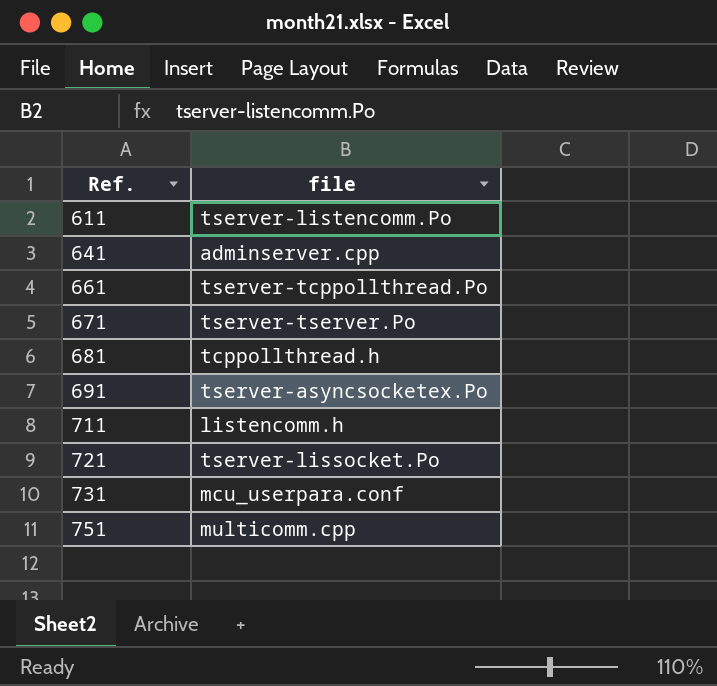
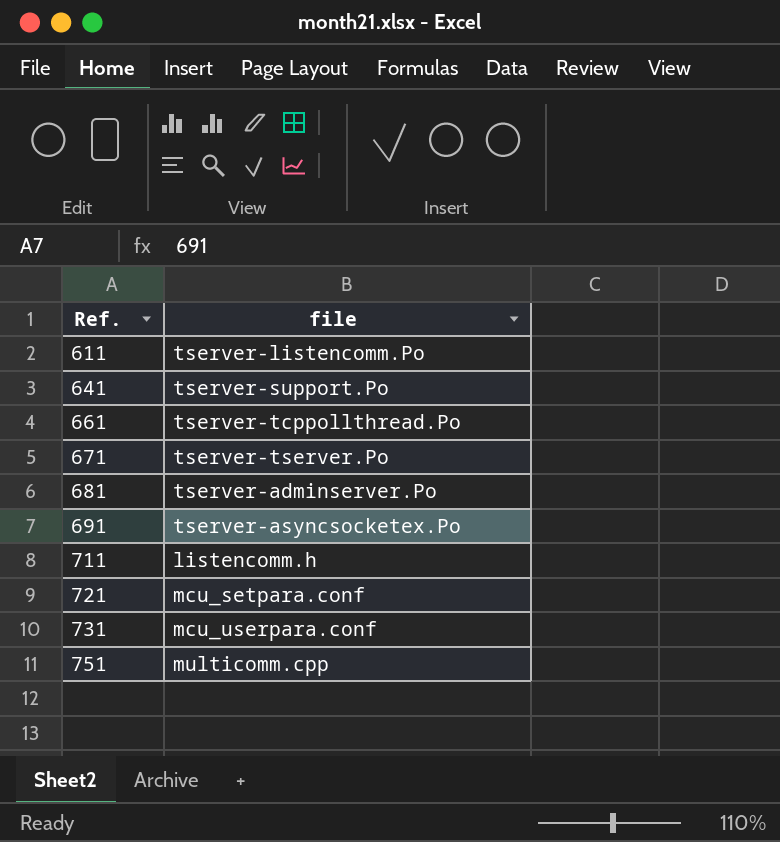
641 | file: adminserver.cpp -> tserver-support.Po
681 | file: tcppollthread.h -> tserver-adminserver.Po
721 | file: tserver-lissocket.Po -> mcu_setpara.conf

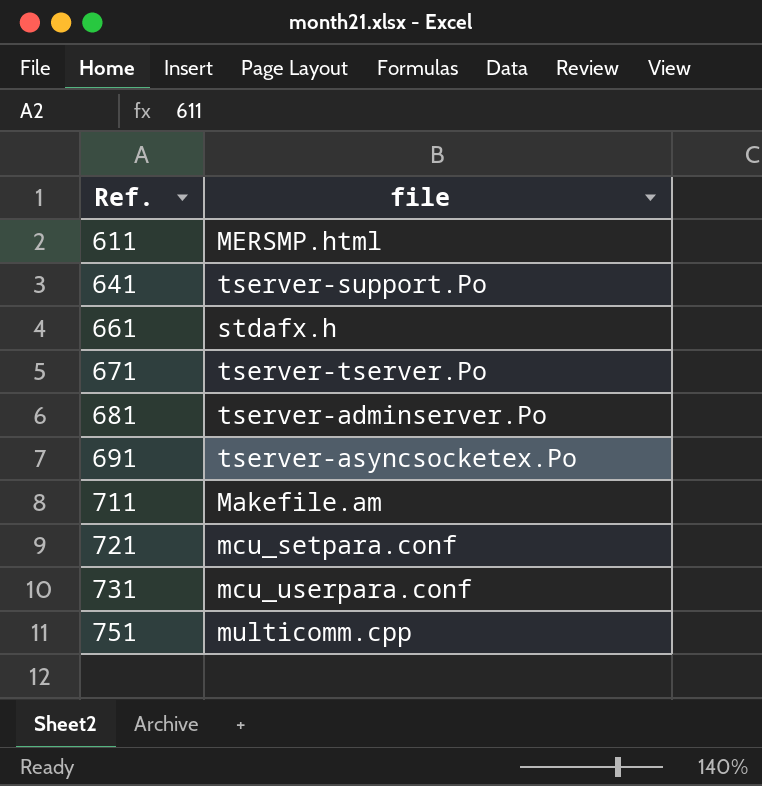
611 | file: tserver-listencomm.Po -> MERSMP.html
661 | file: tserver-tcppollthread.Po -> stdafx.h
711 | file: listencomm.h -> Makefile.am

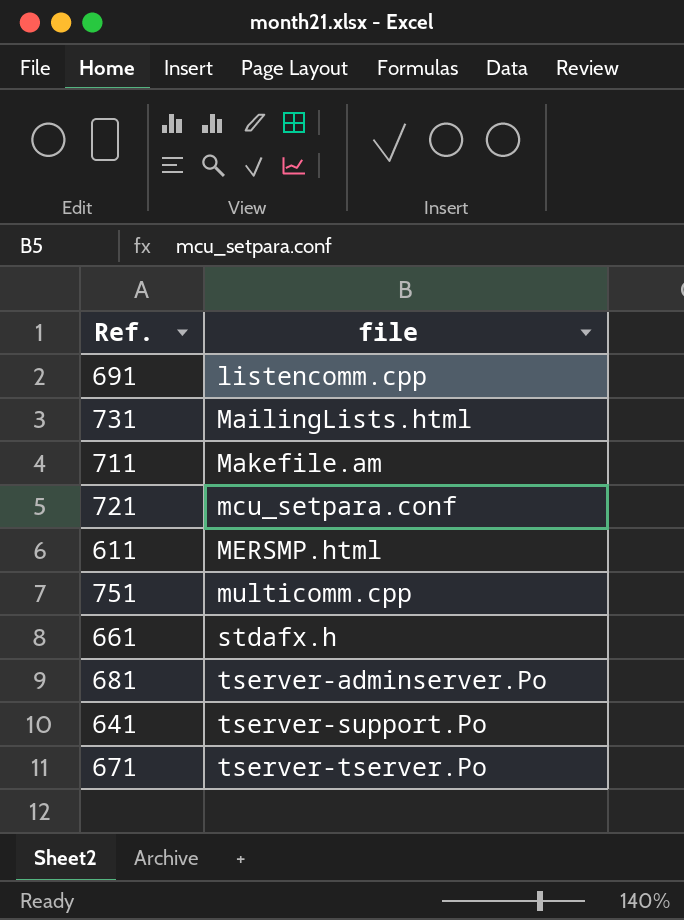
row order: Ref. ascending -> file ascending
691 | file: tserver-asyncsocketex.Po -> listencomm.cpp
731 | file: mcu_userpara.conf -> MailingLists.html

